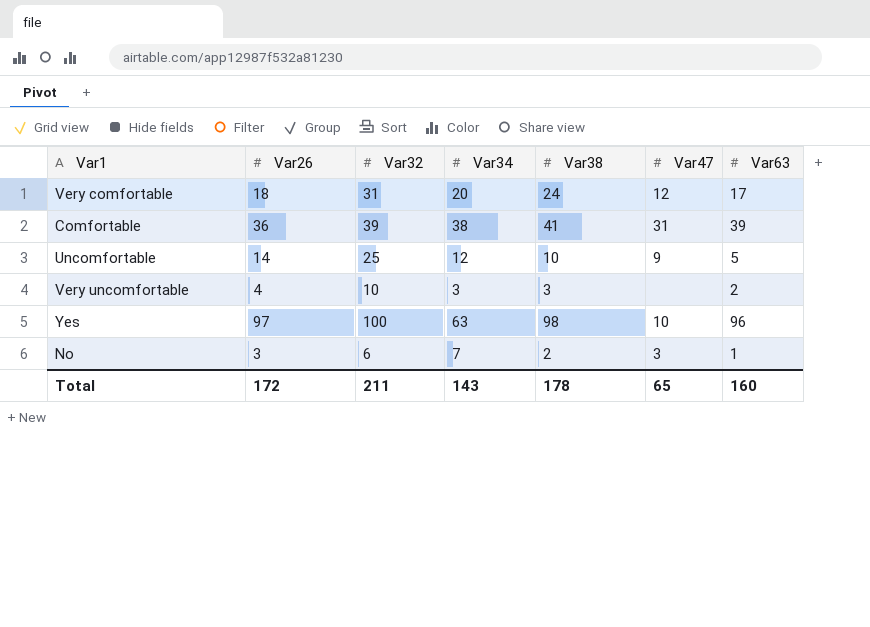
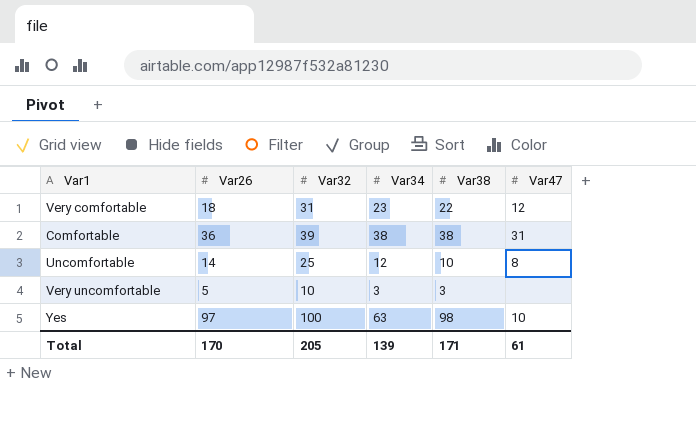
column Var63 | position: 7 -> none
row No: 3 | 6 | 7 | 2 | 3 | 1 -> none
Very comfortable | Var34: 20 -> 23
Very comfortable | Var38: 24 -> 22
Comfortable | Var38: 41 -> 38
Uncomfortable | Var47: 9 -> 8
Very uncomfortable | Var26: 4 -> 5
Total | Var26: 172 -> 170
Total | Var32: 211 -> 205
Total | Var34: 143 -> 139
Total | Var38: 178 -> 171
Total | Var47: 65 -> 61

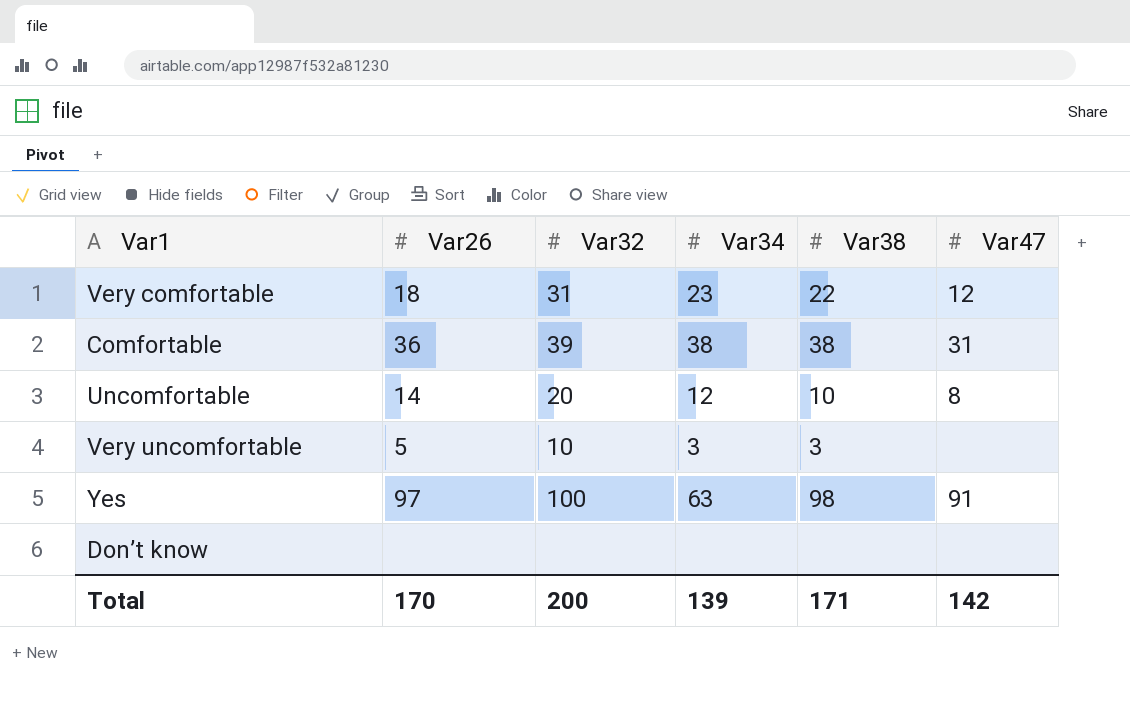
Uncomfortable | Var32: 25 -> 20
Yes | Var47: 10 -> 91
row Don’t know: none -> none | none | none | none | none
Total | Var32: 205 -> 200
Total | Var47: 61 -> 142

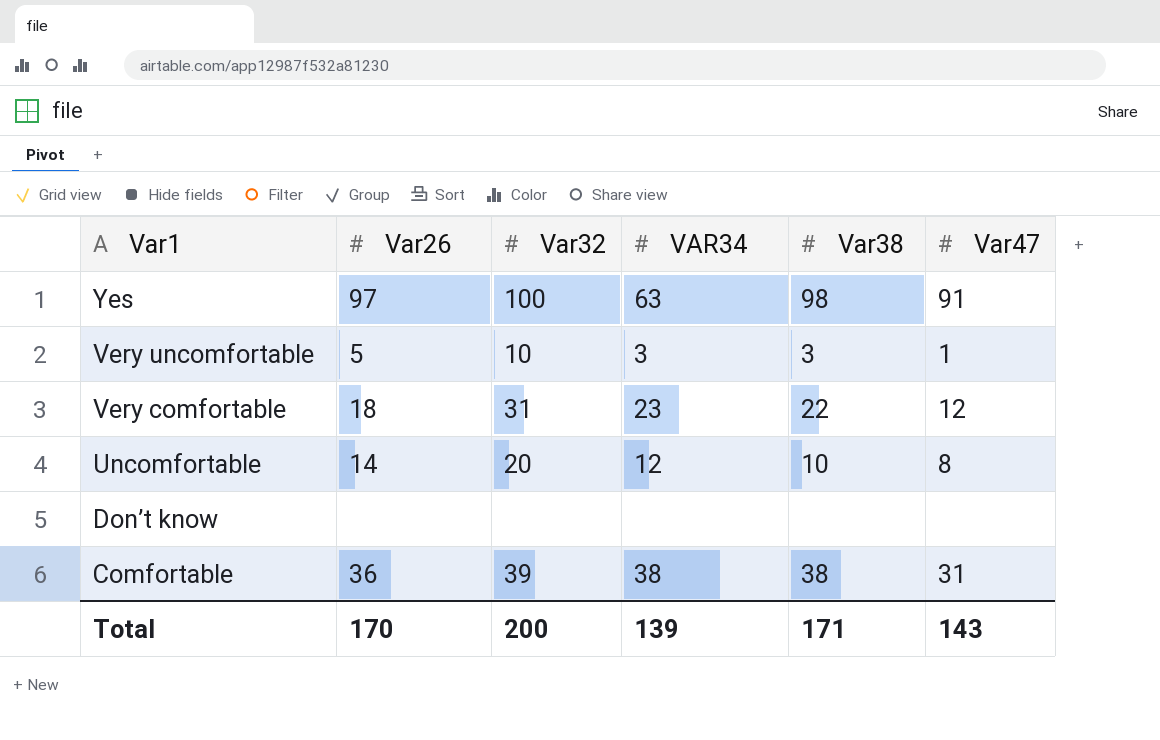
row order: none -> Var1 descending
column name: Var34 -> VAR34
Very uncomfortable | Var47: none -> 1
Total | Var47: 142 -> 143

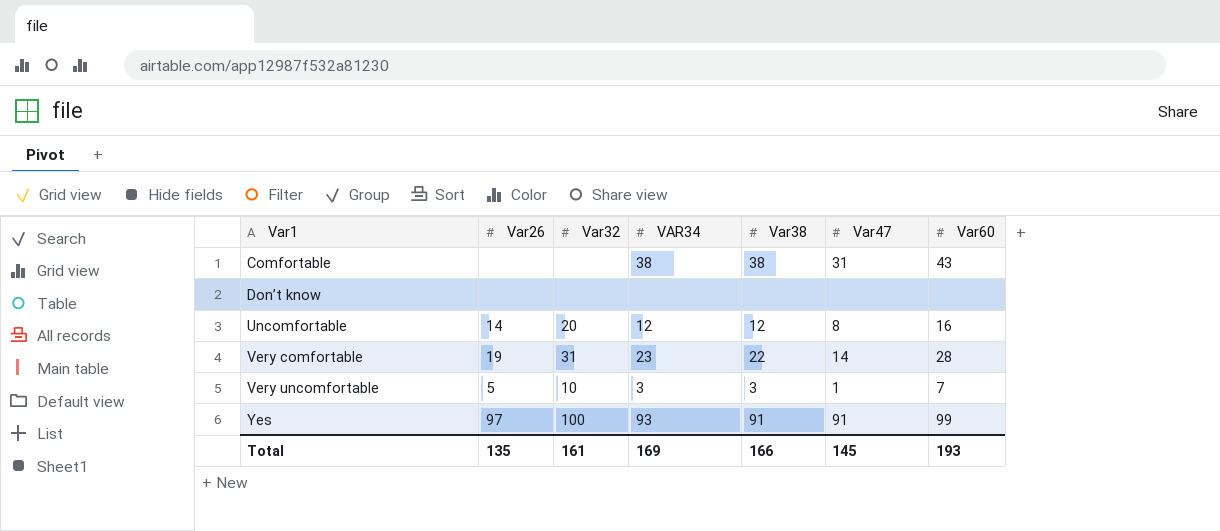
row order: Var1 descending -> Var1 ascending
column Var60 | position: none -> 7
Comfortable | Var26: 36 -> none
Comfortable | Var32: 39 -> none
Uncomfortable | Var38: 10 -> 12
Very comfortable | Var26: 18 -> 19
Very comfortable | Var47: 12 -> 14
Yes | VAR34: 63 -> 93
Yes | Var38: 98 -> 91
Total | Var26: 170 -> 135
Total | Var32: 200 -> 161
Total | VAR34: 139 -> 169
Total | Var38: 171 -> 166
Total | Var47: 143 -> 145

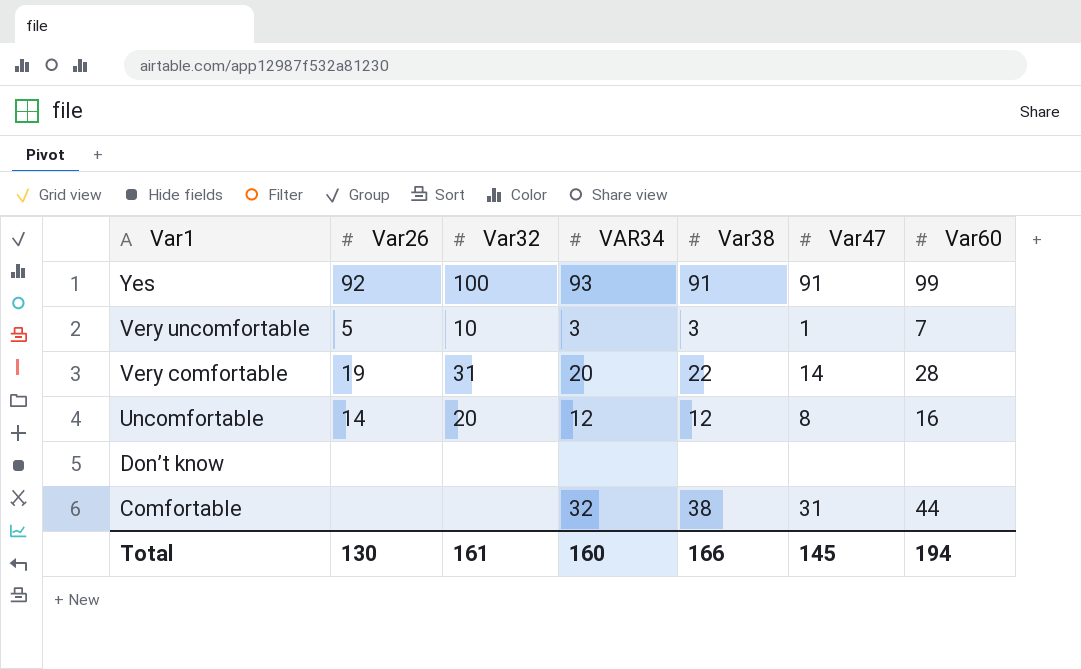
row order: Var1 ascending -> Var1 descending
Yes | Var26: 97 -> 92
Very comfortable | VAR34: 23 -> 20
Comfortable | VAR34: 38 -> 32
Comfortable | Var60: 43 -> 44
Total | Var26: 135 -> 130
Total | VAR34: 169 -> 160
Total | Var60: 193 -> 194

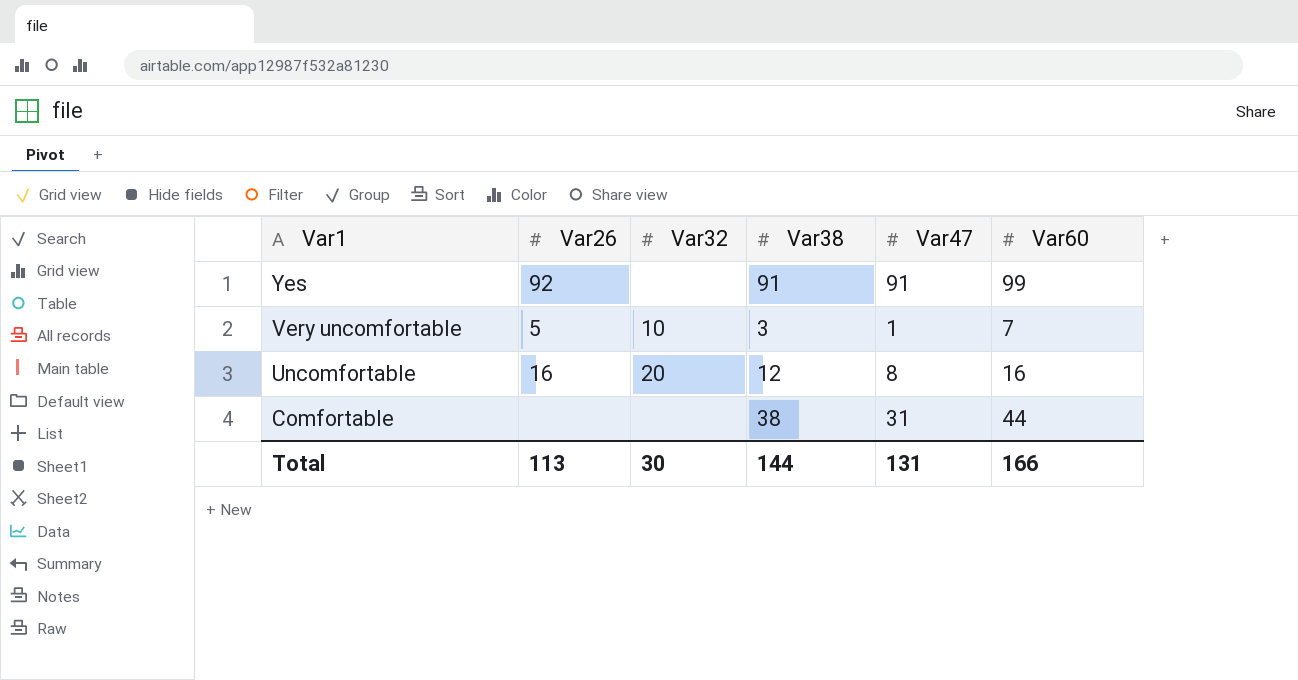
column VAR34 | position: 4 -> none
row Very comfortable: 19 | 31 | 20 | 22 | 14 | 28 -> none
row Don’t know: none | none | none | none | none | none -> none
Yes | Var32: 100 -> none
Uncomfortable | Var26: 14 -> 16
Total | Var26: 130 -> 113
Total | Var32: 161 -> 30
Total | Var38: 166 -> 144
Total | Var47: 145 -> 131
Total | Var60: 194 -> 166

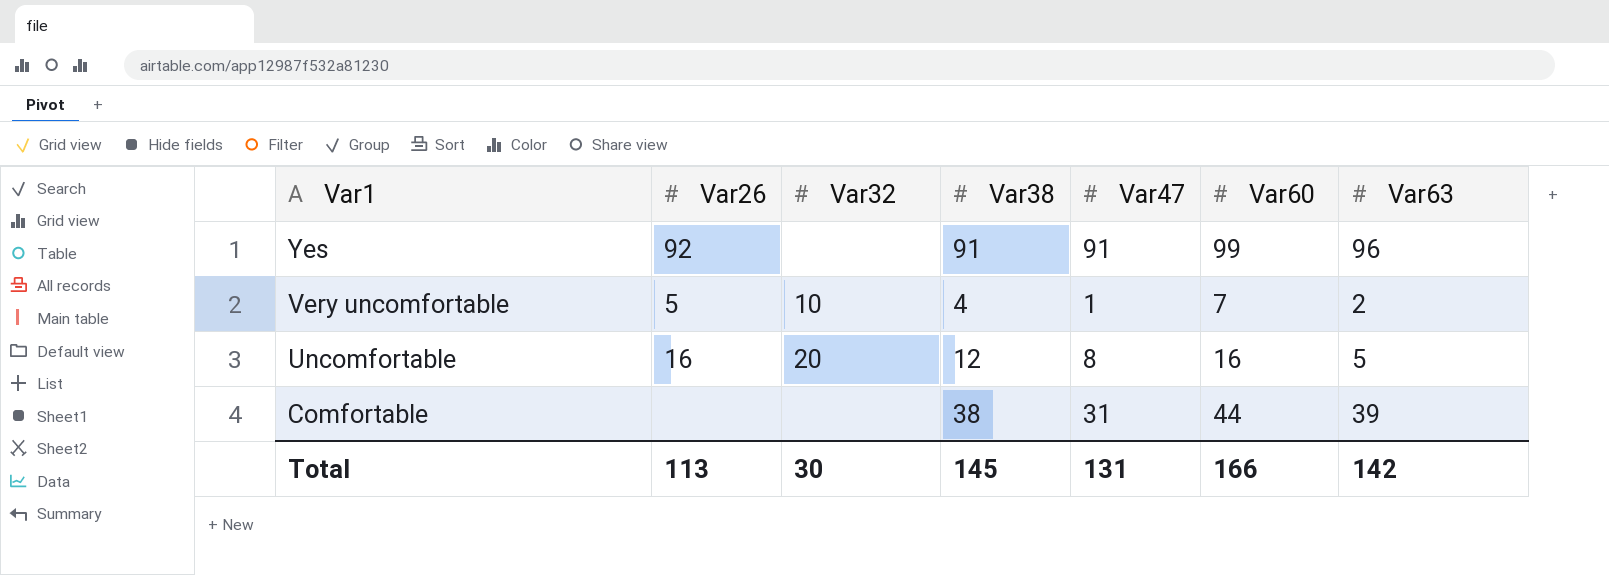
column Var63 | position: none -> 7
Very uncomfortable | Var38: 3 -> 4
Total | Var38: 144 -> 145

